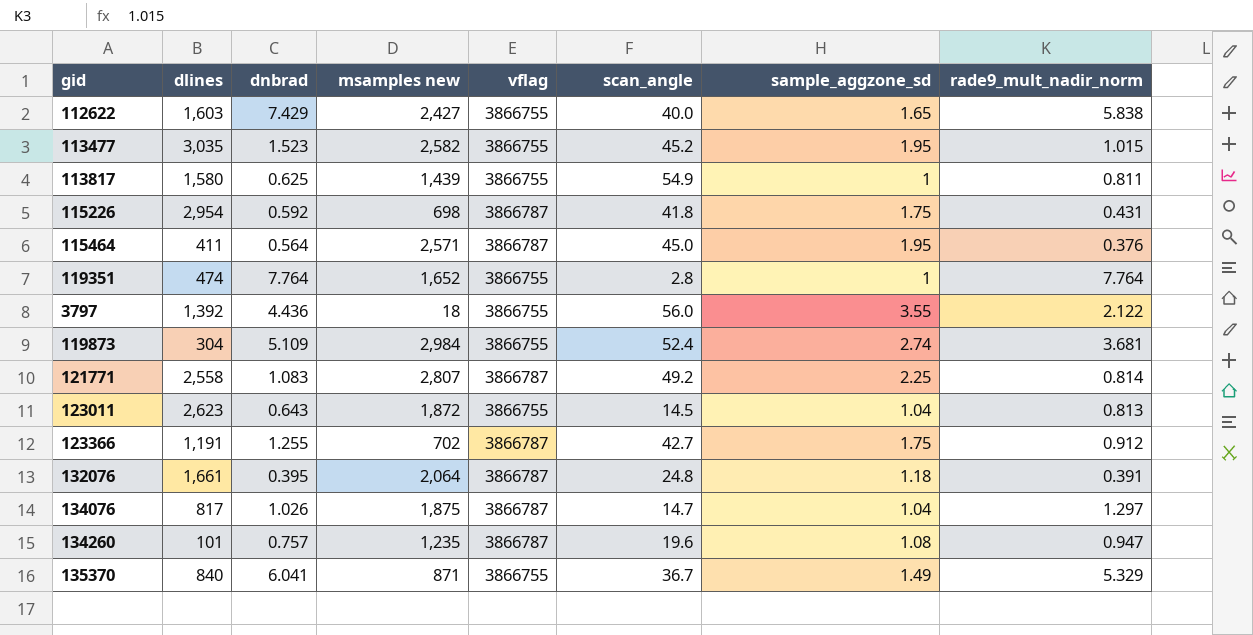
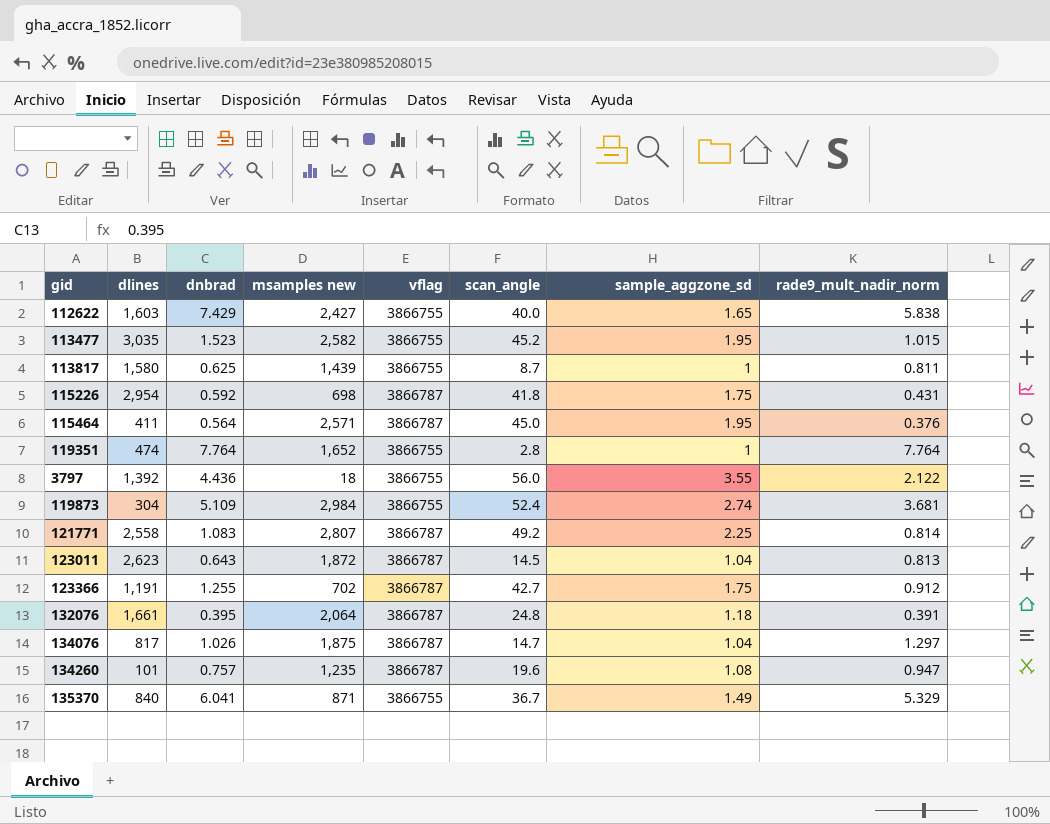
113817 | scan_angle: 54.9 -> 8.7
123011 | vflag: 3866755 -> 3866787

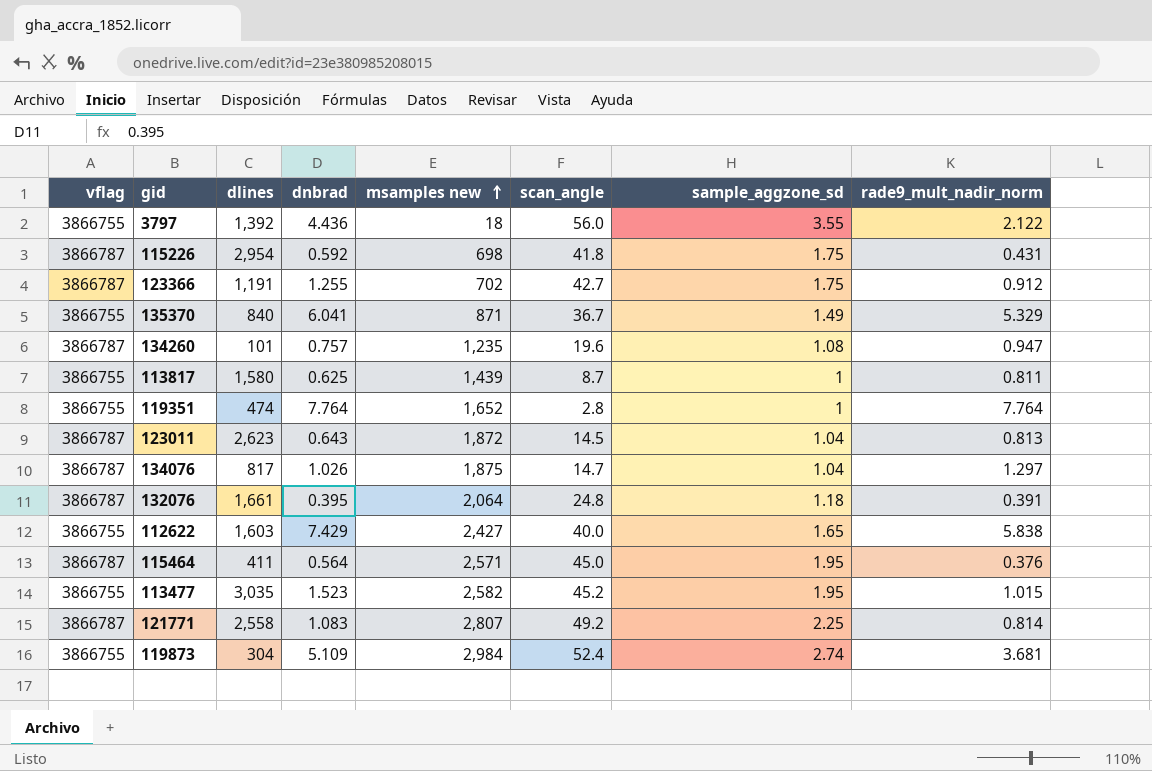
row order: none -> msamples new ascending
column vflag | position: 5 -> 1

